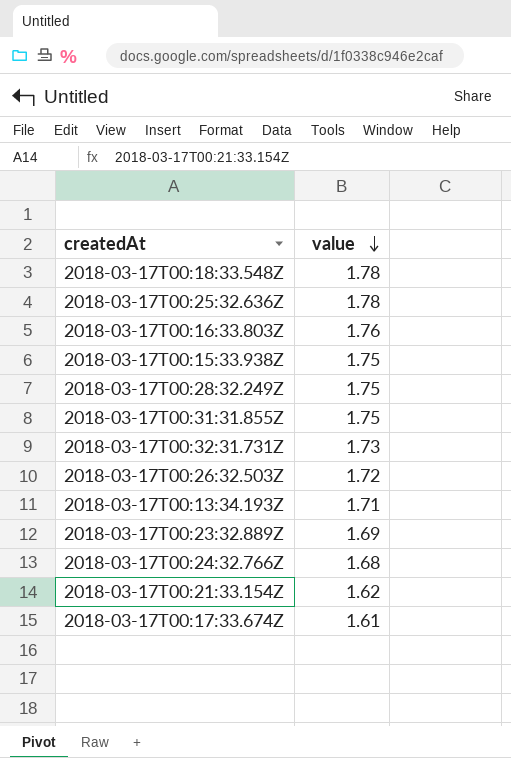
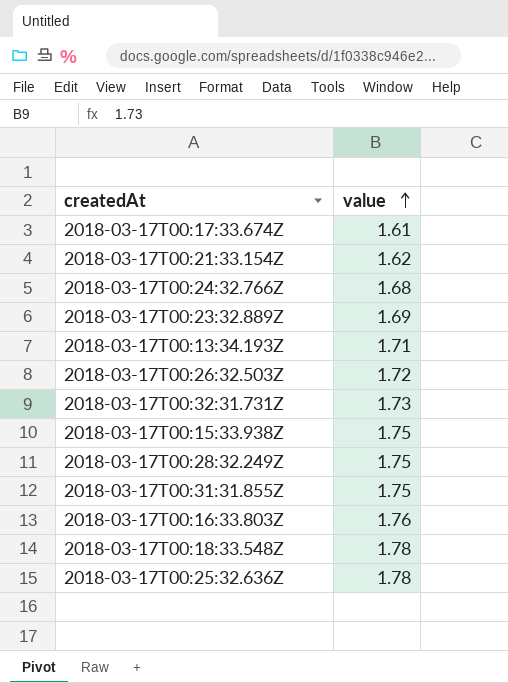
row order: value descending -> value ascending

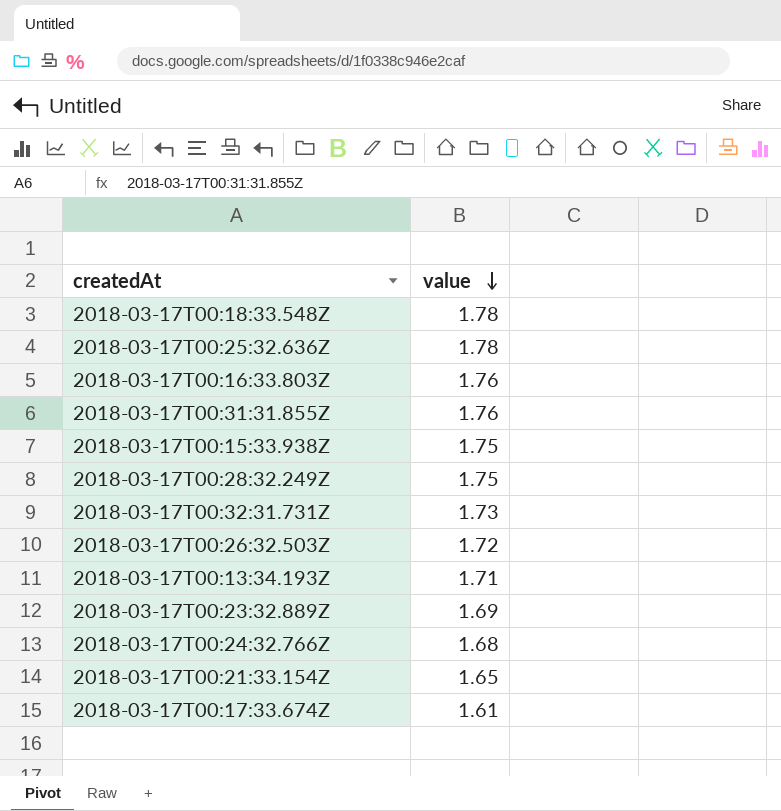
row order: value ascending -> value descending
2018-03-17T00:31:31.855Z | value: 1.75 -> 1.76
2018-03-17T00:21:33.154Z | value: 1.62 -> 1.65

